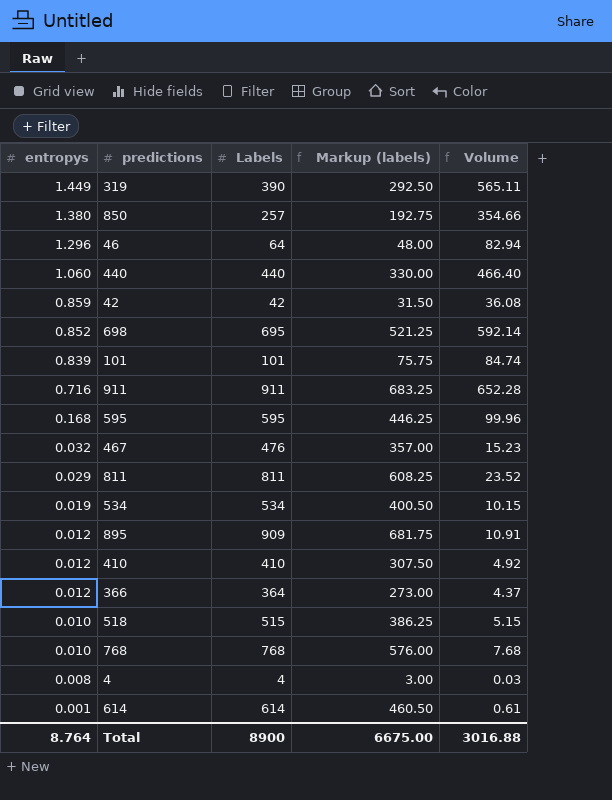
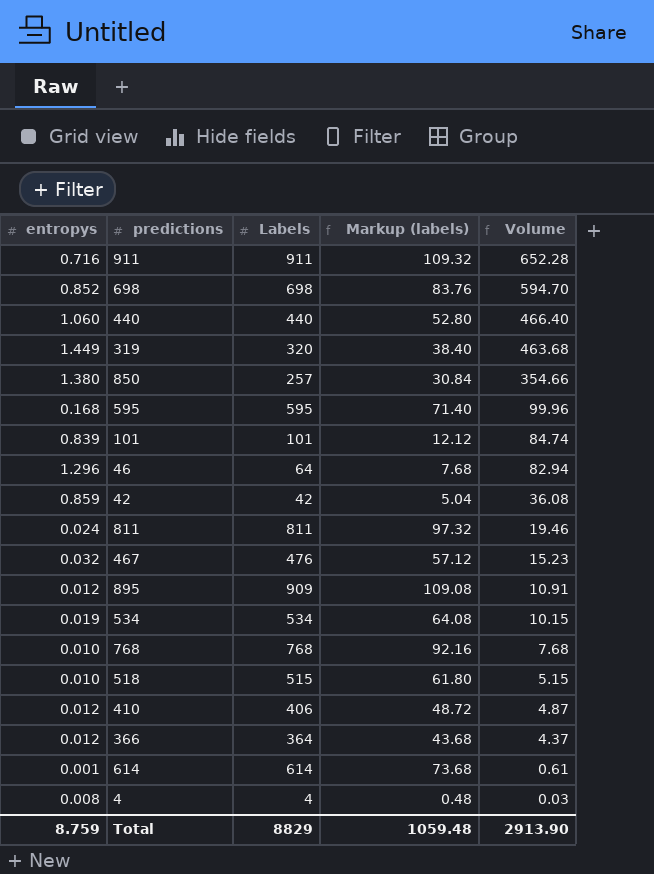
row order: entropys descending -> Volume descending
column Markup (labels) | formula: [Labels] * 0.75 -> [Labels] * 0.12
698 | Labels: 695 -> 698
698 | Volume: 592.14 -> 594.70
319 | Labels: 390 -> 320
319 | Volume: 565.11 -> 463.68
811 | entropys: 0.029 -> 0.024
811 | Volume: 23.52 -> 19.46
410 | Labels: 410 -> 406
410 | Volume: 4.92 -> 4.87
Total | entropys: 8.764 -> 8.759
Total | Labels: 8900 -> 8829
Total | Markup (labels): 6675.00 -> 1059.48
Total | Volume: 3016.88 -> 2913.90

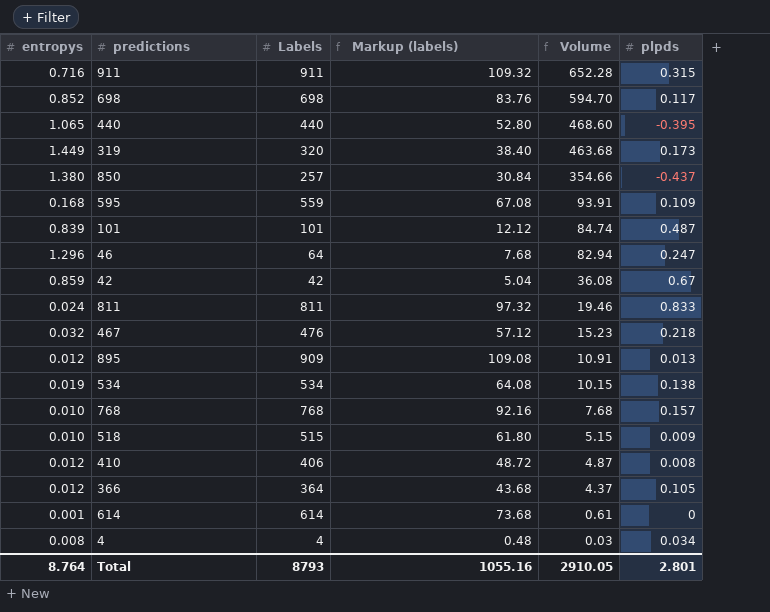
column plpds | position: none -> 6
440 | entropys: 1.060 -> 1.065
440 | Volume: 466.40 -> 468.60
595 | Labels: 595 -> 559
595 | Markup (labels): 71.40 -> 67.08
595 | Volume: 99.96 -> 93.91
Total | entropys: 8.759 -> 8.764
Total | Labels: 8829 -> 8793
Total | Markup (labels): 1059.48 -> 1055.16
Total | Volume: 2913.90 -> 2910.05

